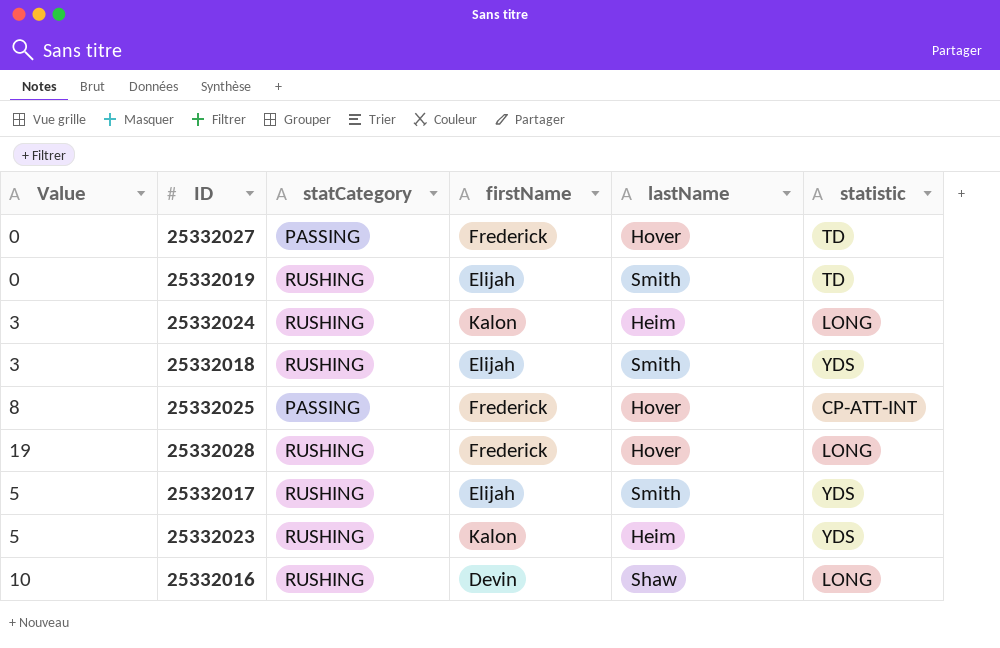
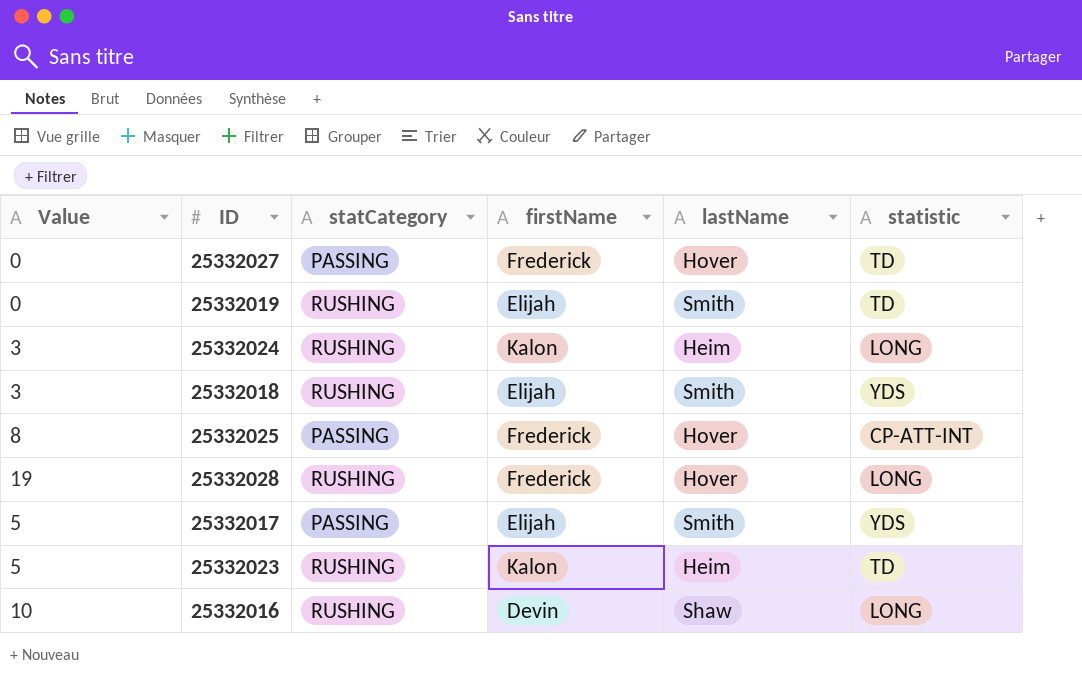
25332017 | statCategory: RUSHING -> PASSING
25332023 | statistic: YDS -> TD

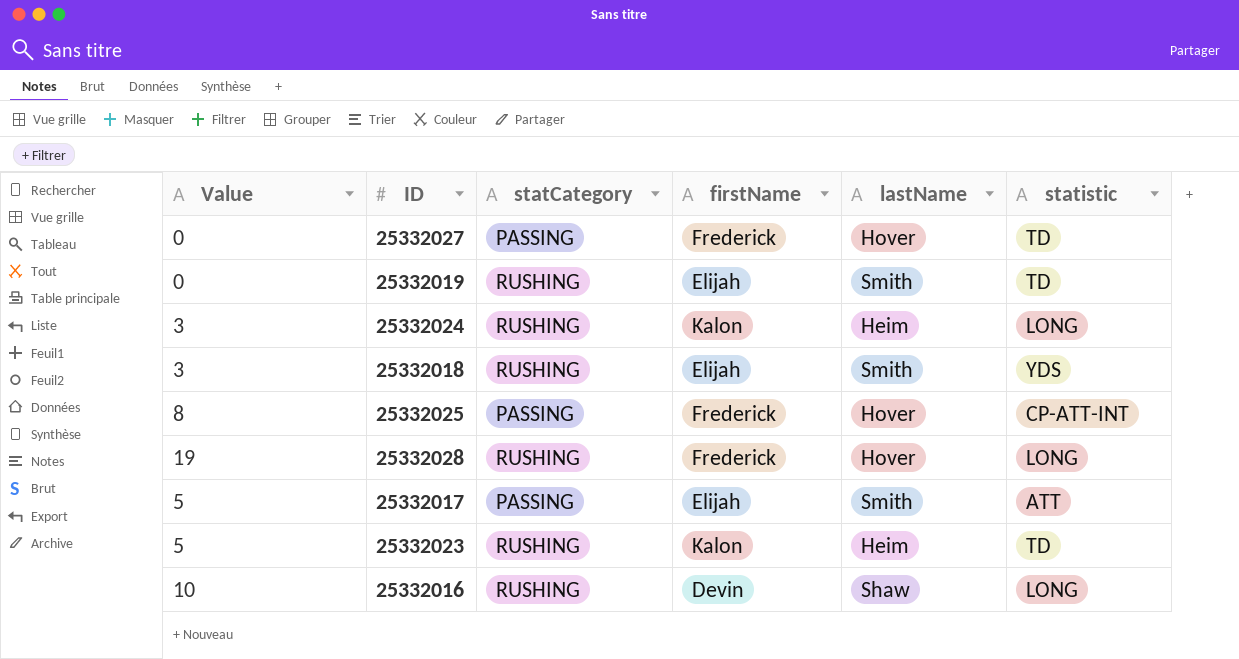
25332017 | statistic: YDS -> ATT

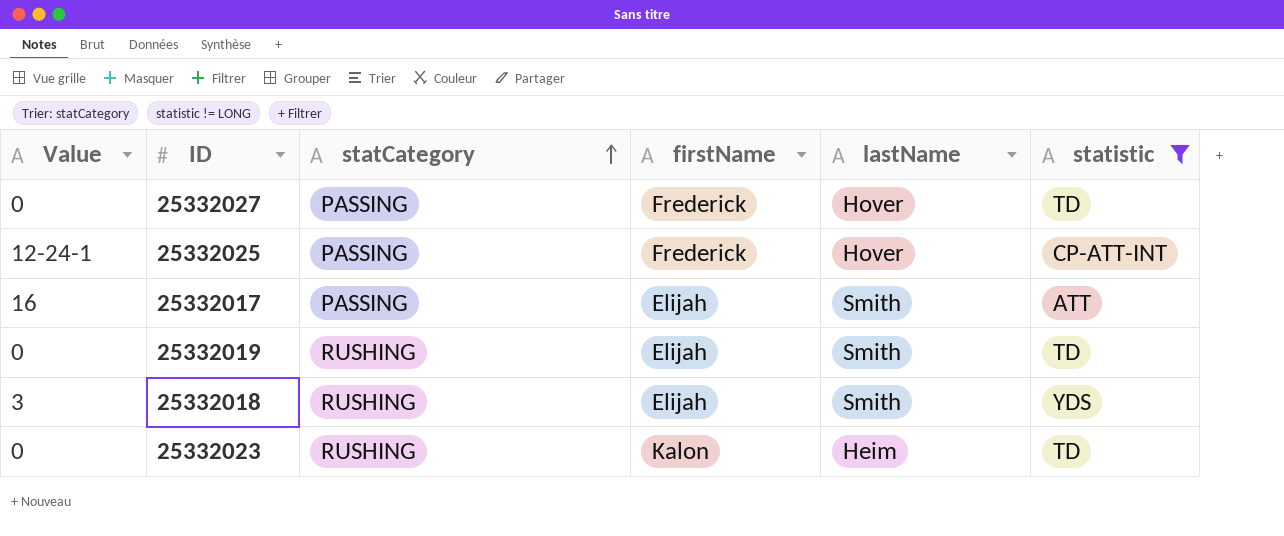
filter: none -> statistic != LONG
row order: none -> statCategory ascending
25332025 | Value: 8 -> 12-24-1
25332017 | Value: 5 -> 16
25332023 | Value: 5 -> 0

